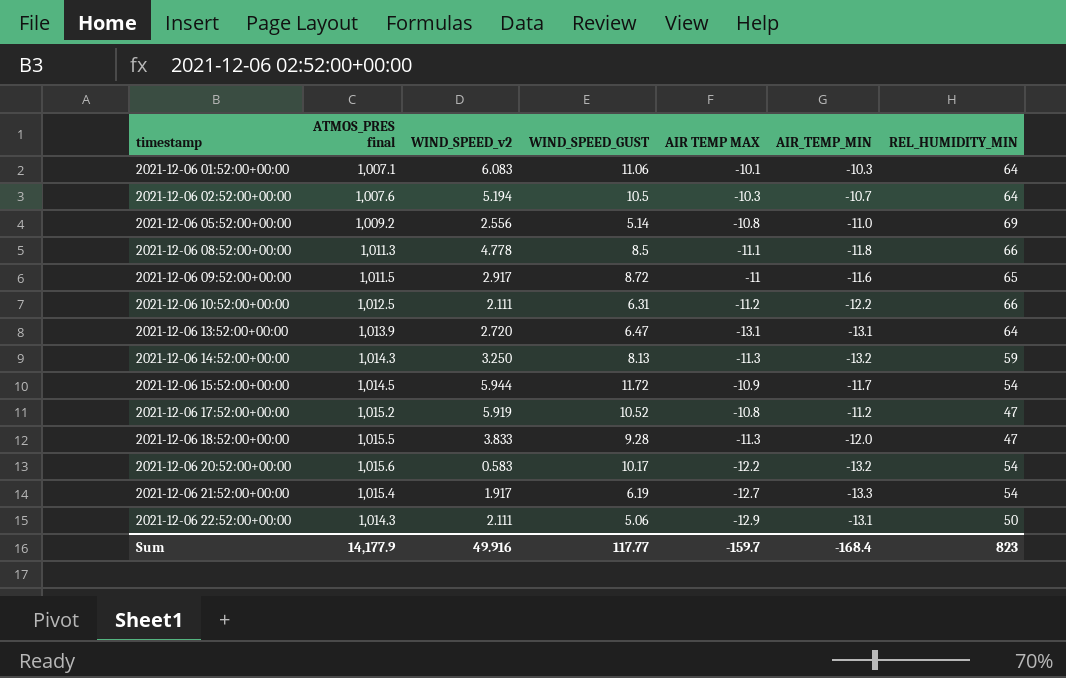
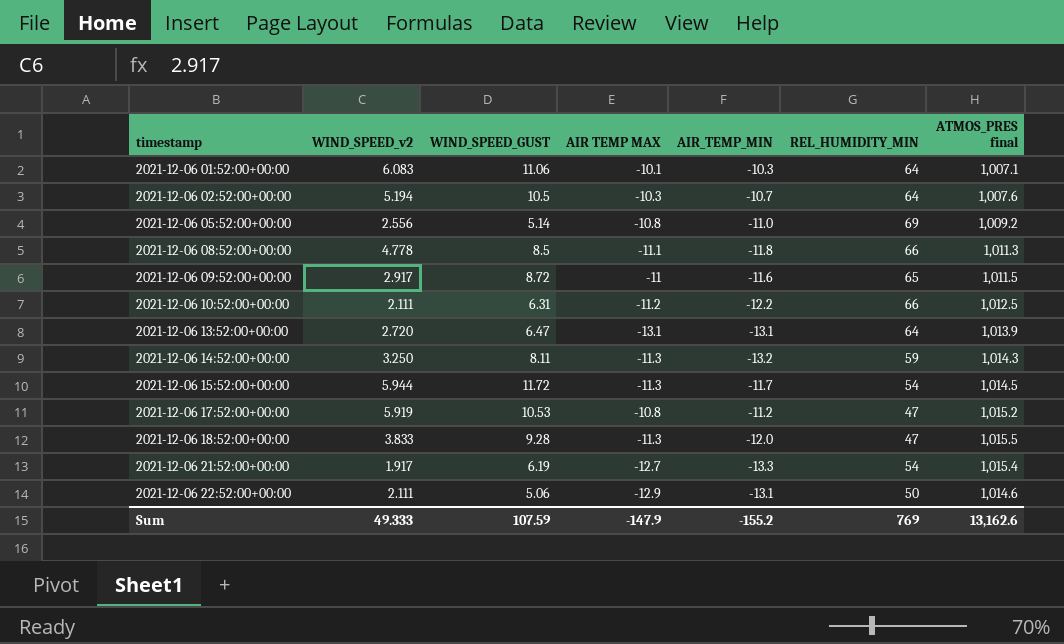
column ATMOS_PRES final | position: 2 -> 7
row 2021-12-06 20:52:00+00:00: 1,015.6 | 0.583 | 10.17 | -12.2 | -13.2 | 54 -> none
2021-12-06 14:52:00+00:00 | WIND_SPEED_GUST: 8.13 -> 8.11
2021-12-06 15:52:00+00:00 | AIR TEMP MAX: -10.9 -> -11.3
2021-12-06 17:52:00+00:00 | WIND_SPEED_GUST: 10.52 -> 10.53
2021-12-06 22:52:00+00:00 | ATMOS_PRES final: 1,014.3 -> 1,014.6
Sum | WIND_SPEED_v2: 49.916 -> 49.333
Sum | WIND_SPEED_GUST: 117.77 -> 107.59
Sum | AIR TEMP MAX: -159.7 -> -147.9
Sum | AIR_TEMP_MIN: -168.4 -> -155.2
Sum | REL_HUMIDITY_MIN: 823 -> 769
Sum | ATMOS_PRES final: 14,177.9 -> 13,162.6

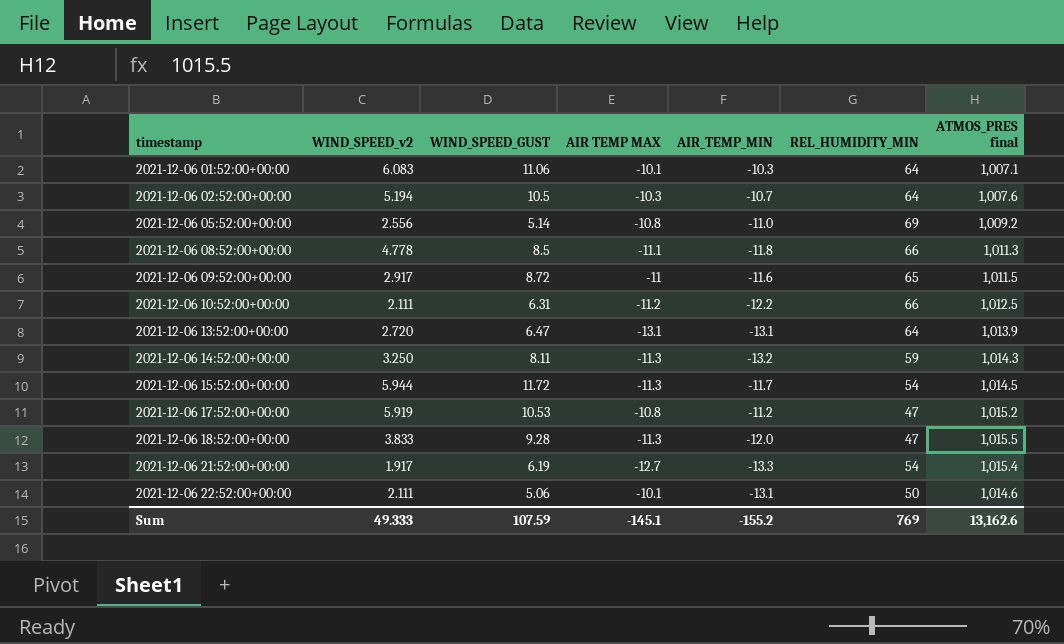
2021-12-06 22:52:00+00:00 | AIR TEMP MAX: -12.9 -> -10.1
Sum | AIR TEMP MAX: -147.9 -> -145.1

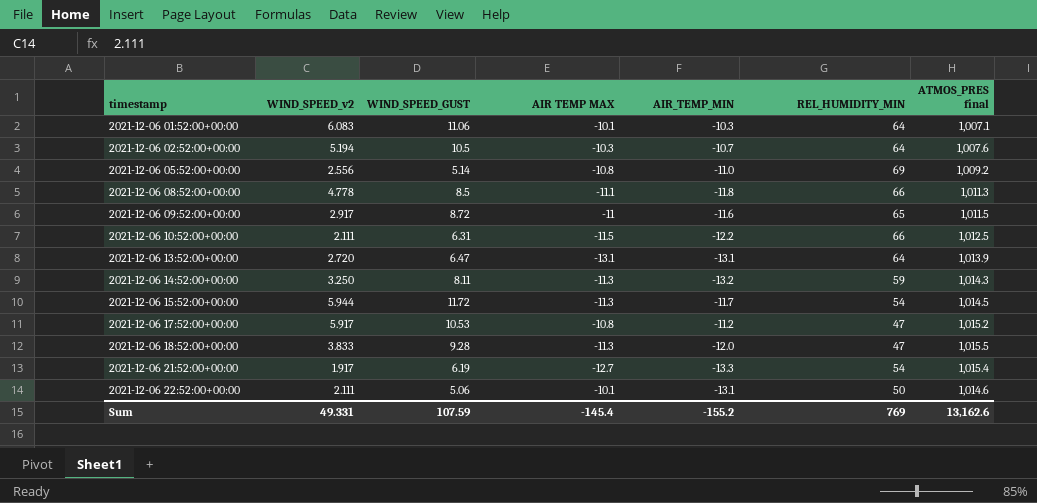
2021-12-06 10:52:00+00:00 | AIR TEMP MAX: -11.2 -> -11.5
2021-12-06 17:52:00+00:00 | WIND_SPEED_v2: 5.919 -> 5.917
Sum | WIND_SPEED_v2: 49.333 -> 49.331
Sum | AIR TEMP MAX: -145.1 -> -145.4

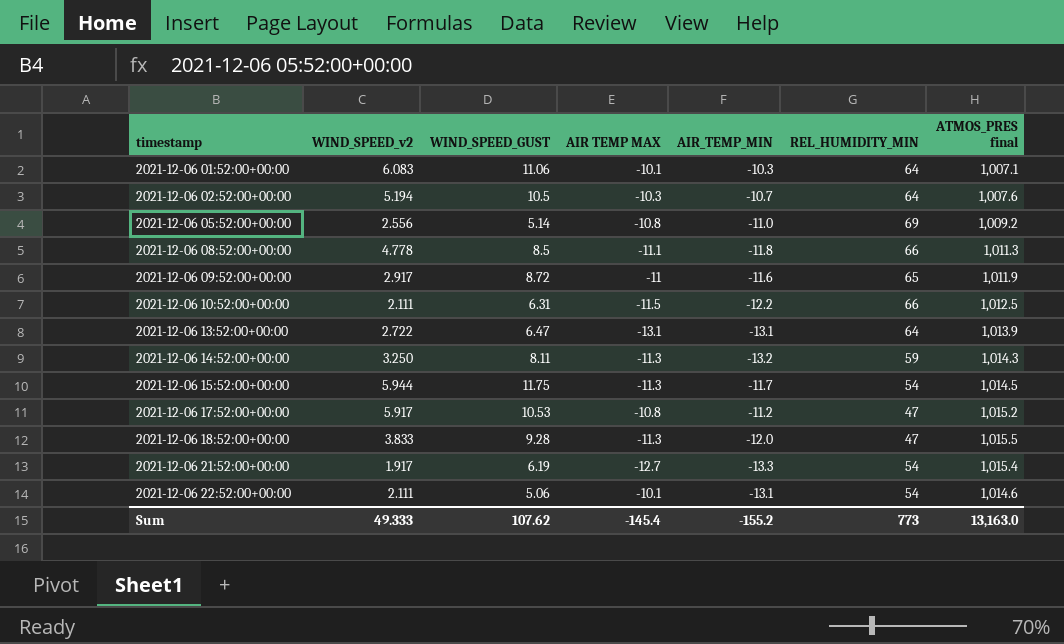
2021-12-06 09:52:00+00:00 | ATMOS_PRES final: 1,011.5 -> 1,011.9
2021-12-06 13:52:00+00:00 | WIND_SPEED_v2: 2.720 -> 2.722
2021-12-06 15:52:00+00:00 | WIND_SPEED_GUST: 11.72 -> 11.75
2021-12-06 22:52:00+00:00 | REL_HUMIDITY_MIN: 50 -> 54
Sum | WIND_SPEED_v2: 49.331 -> 49.333
Sum | WIND_SPEED_GUST: 107.59 -> 107.62
Sum | REL_HUMIDITY_MIN: 769 -> 773
Sum | ATMOS_PRES final: 13,162.6 -> 13,163.0

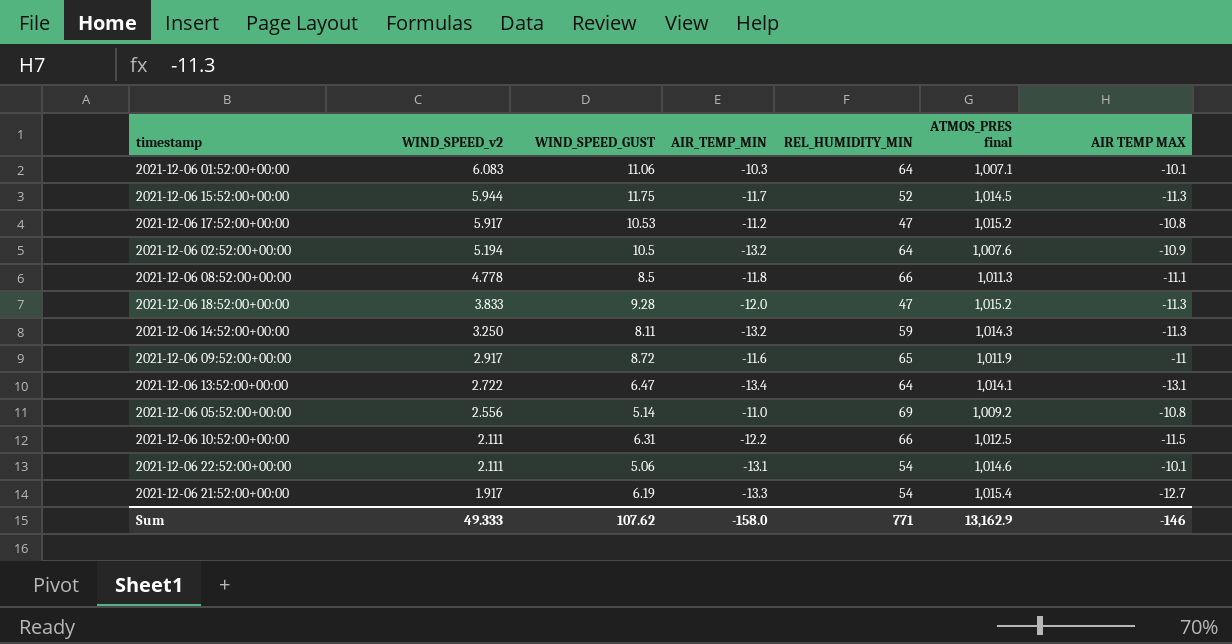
row order: timestamp ascending -> WIND_SPEED_v2 descending
column AIR TEMP MAX | position: 4 -> 7
2021-12-06 15:52:00+00:00 | REL_HUMIDITY_MIN: 54 -> 52
2021-12-06 02:52:00+00:00 | AIR_TEMP_MIN: -10.7 -> -13.2
2021-12-06 02:52:00+00:00 | AIR TEMP MAX: -10.3 -> -10.9
2021-12-06 18:52:00+00:00 | ATMOS_PRES final: 1,015.5 -> 1,015.2
2021-12-06 13:52:00+00:00 | AIR_TEMP_MIN: -13.1 -> -13.4
2021-12-06 13:52:00+00:00 | ATMOS_PRES final: 1,013.9 -> 1,014.1
Sum | AIR_TEMP_MIN: -155.2 -> -158.0
Sum | REL_HUMIDITY_MIN: 773 -> 771
Sum | ATMOS_PRES final: 13,163.0 -> 13,162.9
Sum | AIR TEMP MAX: -145.4 -> -146

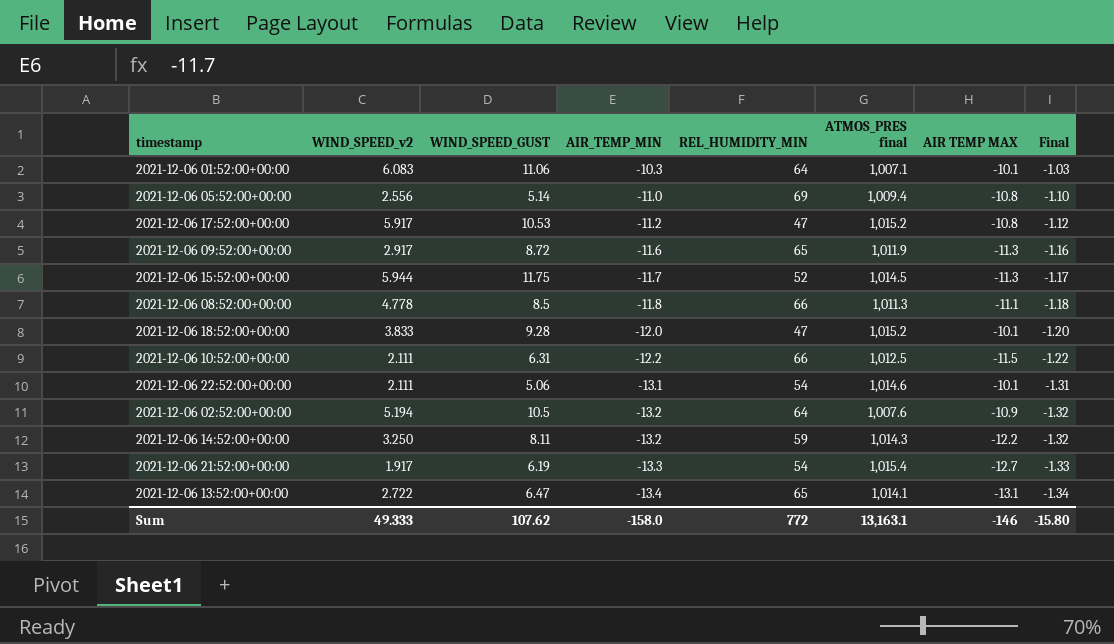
row order: WIND_SPEED_v2 descending -> AIR_TEMP_MIN descending
column Final | formula: none -> [AIR_TEMP_MIN] * 0.1
2021-12-06 05:52:00+00:00 | ATMOS_PRES final: 1,009.2 -> 1,009.4
2021-12-06 09:52:00+00:00 | AIR TEMP MAX: -11 -> -11.3
2021-12-06 18:52:00+00:00 | AIR TEMP MAX: -11.3 -> -10.1
2021-12-06 14:52:00+00:00 | AIR TEMP MAX: -11.3 -> -12.2
2021-12-06 13:52:00+00:00 | REL_HUMIDITY_MIN: 64 -> 65
Sum | REL_HUMIDITY_MIN: 771 -> 772
Sum | ATMOS_PRES final: 13,162.9 -> 13,163.1

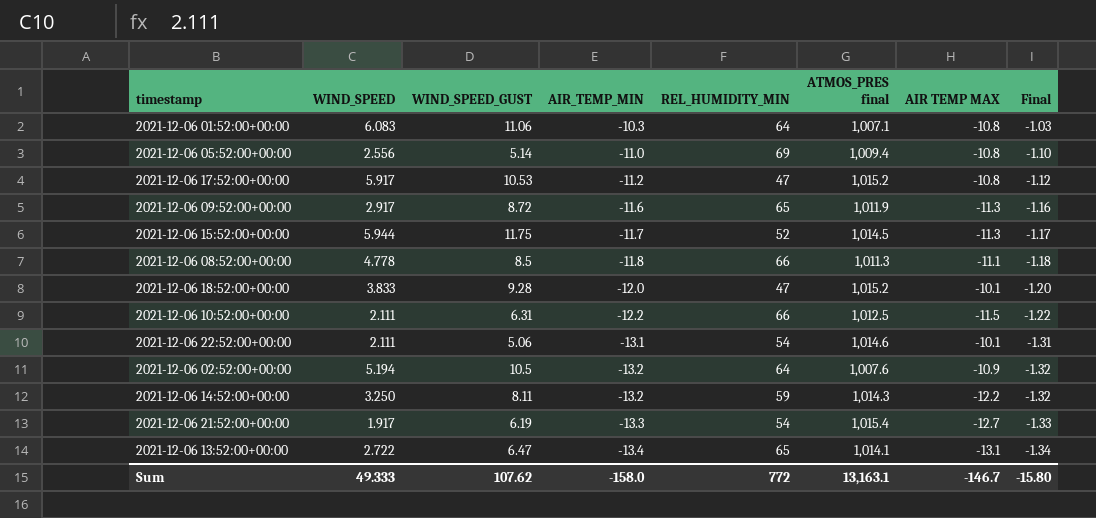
column name: WIND_SPEED_v2 -> WIND_SPEED
2021-12-06 01:52:00+00:00 | AIR TEMP MAX: -10.1 -> -10.8
Sum | AIR TEMP MAX: -146 -> -146.7

